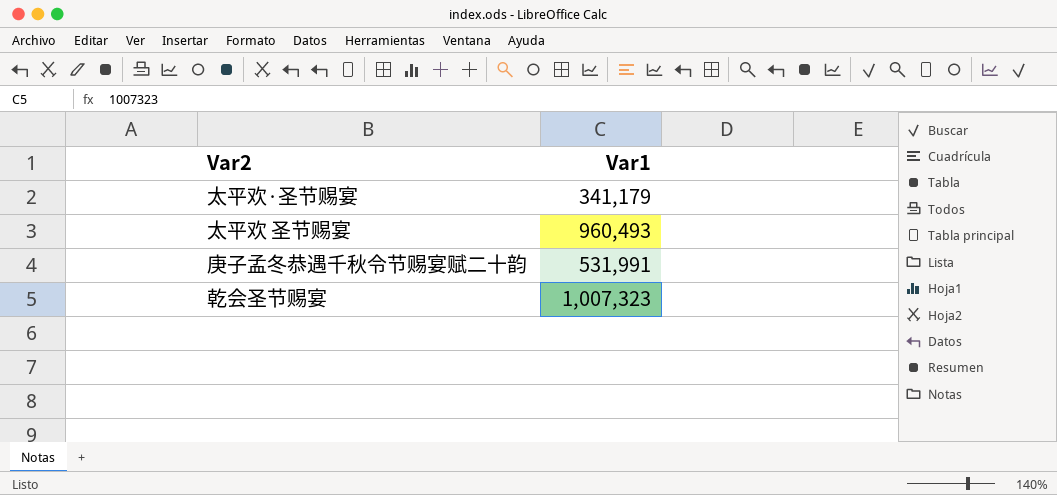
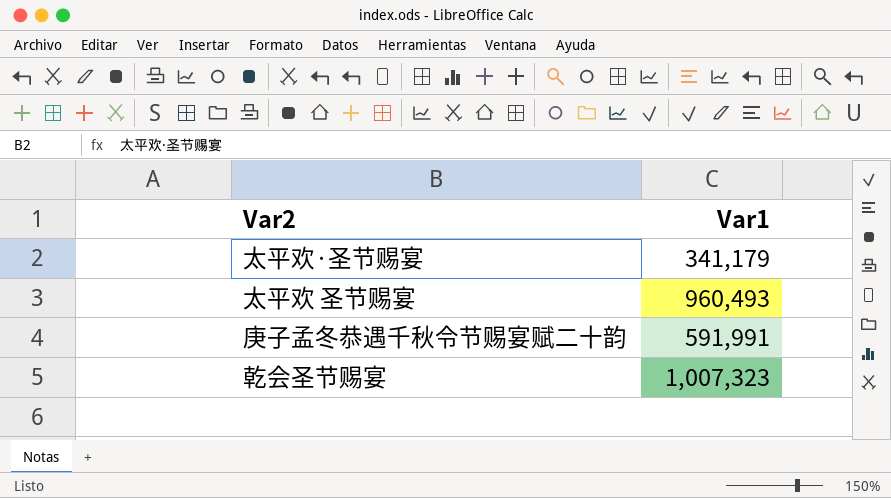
庚子孟冬恭遇千秋令节赐宴赋二十韵 | Var1: 531,991 -> 591,991

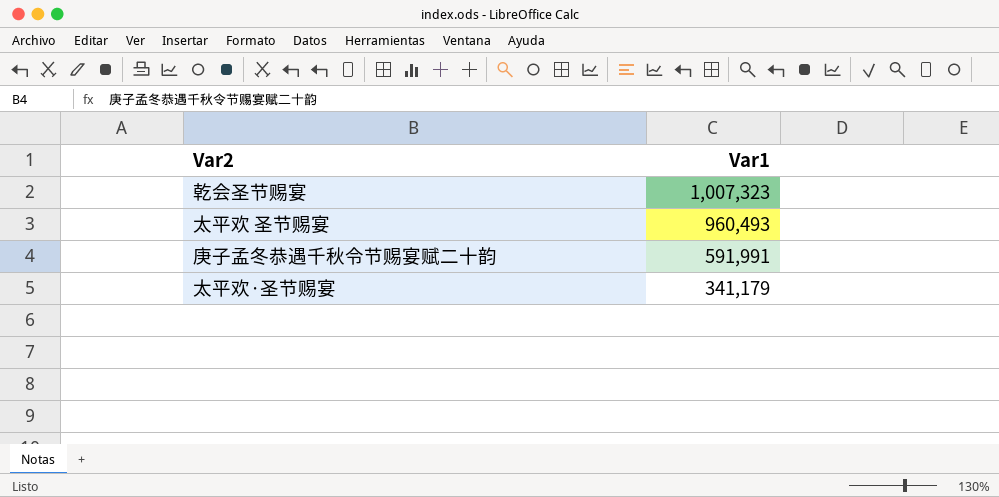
row order: none -> Var1 descending

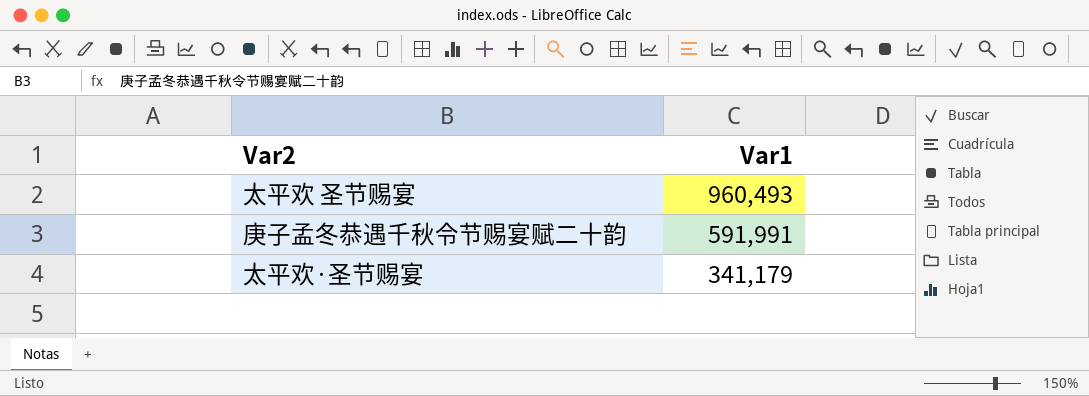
row 乾会圣节赐宴: 1,007,323 -> none

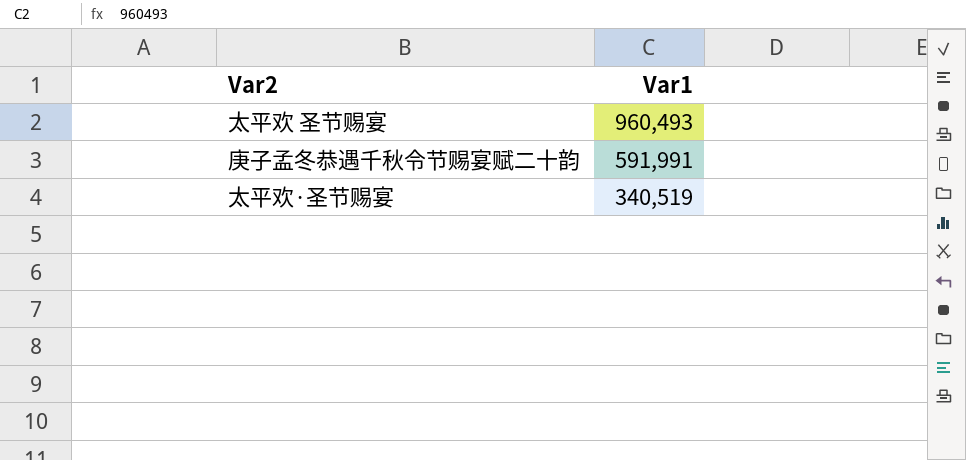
太平欢·圣节赐宴 | Var1: 341,179 -> 340,519

